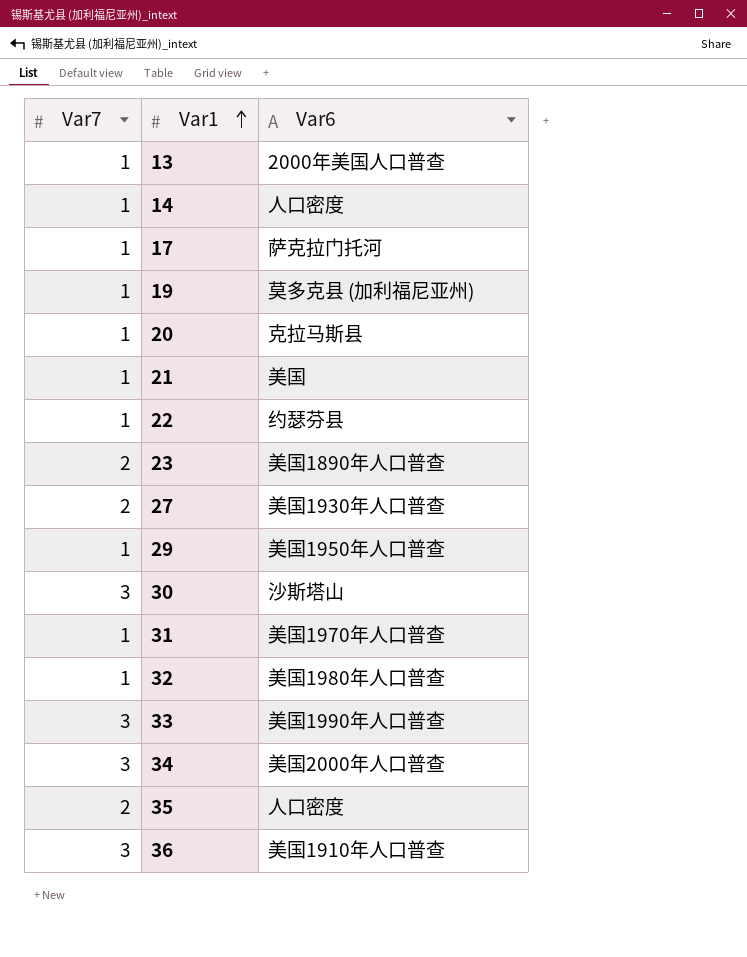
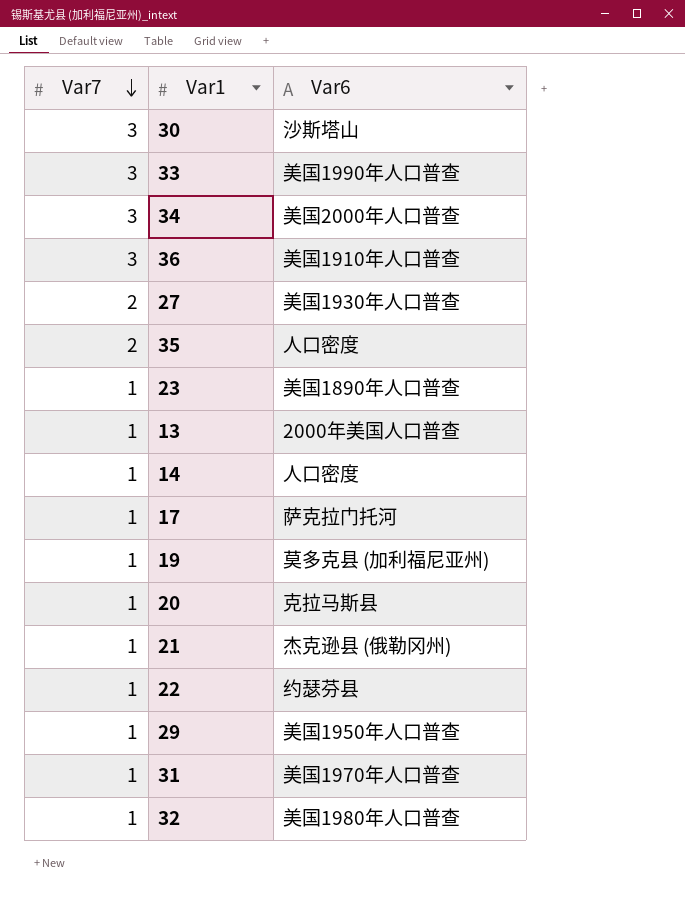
row order: Var1 ascending -> Var7 descending
23 | Var7: 2 -> 1
21 | Var6: 美国 -> 杰克逊县 (俄勒冈州)

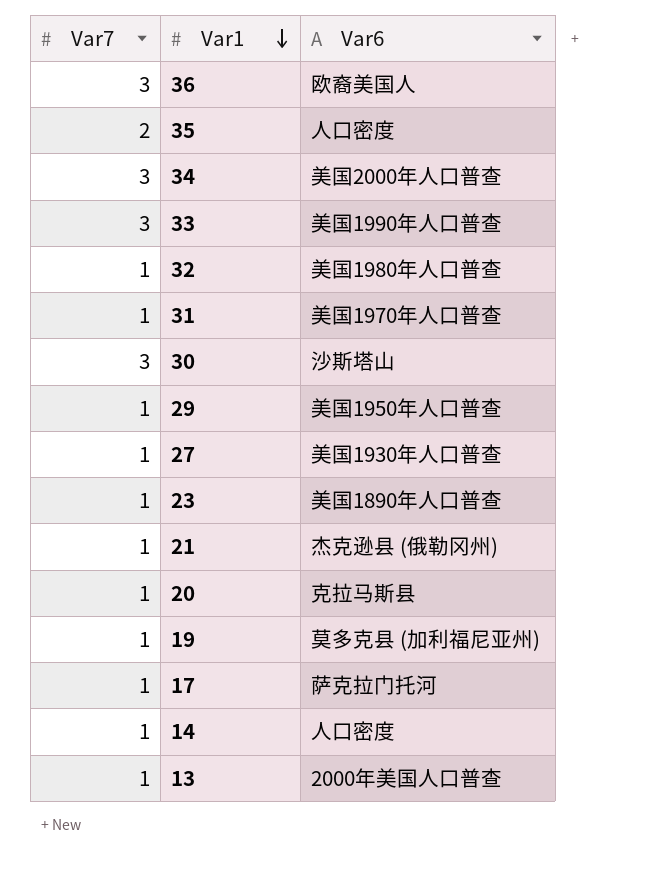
row order: Var7 descending -> Var1 descending
row 22: 1 | 约瑟芬县 -> none
36 | Var6: 美国1910年人口普查 -> 欧裔美国人
27 | Var7: 2 -> 1

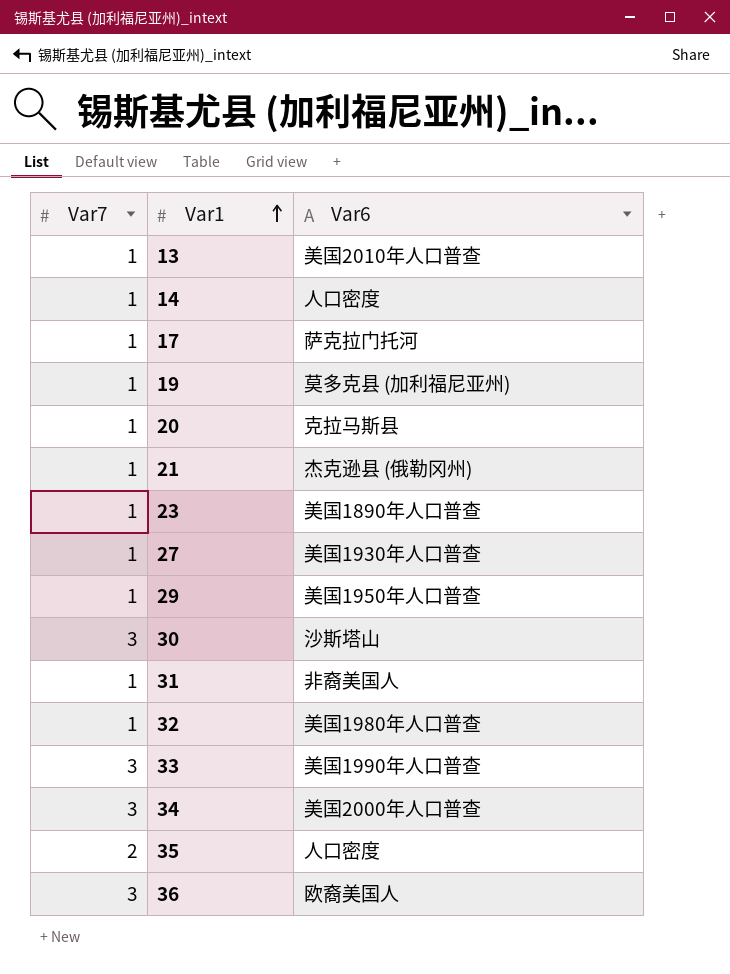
row order: Var1 descending -> Var1 ascending
13 | Var6: 2000年美国人口普查 -> 美国2010年人口普查
31 | Var6: 美国1970年人口普查 -> 非裔美国人

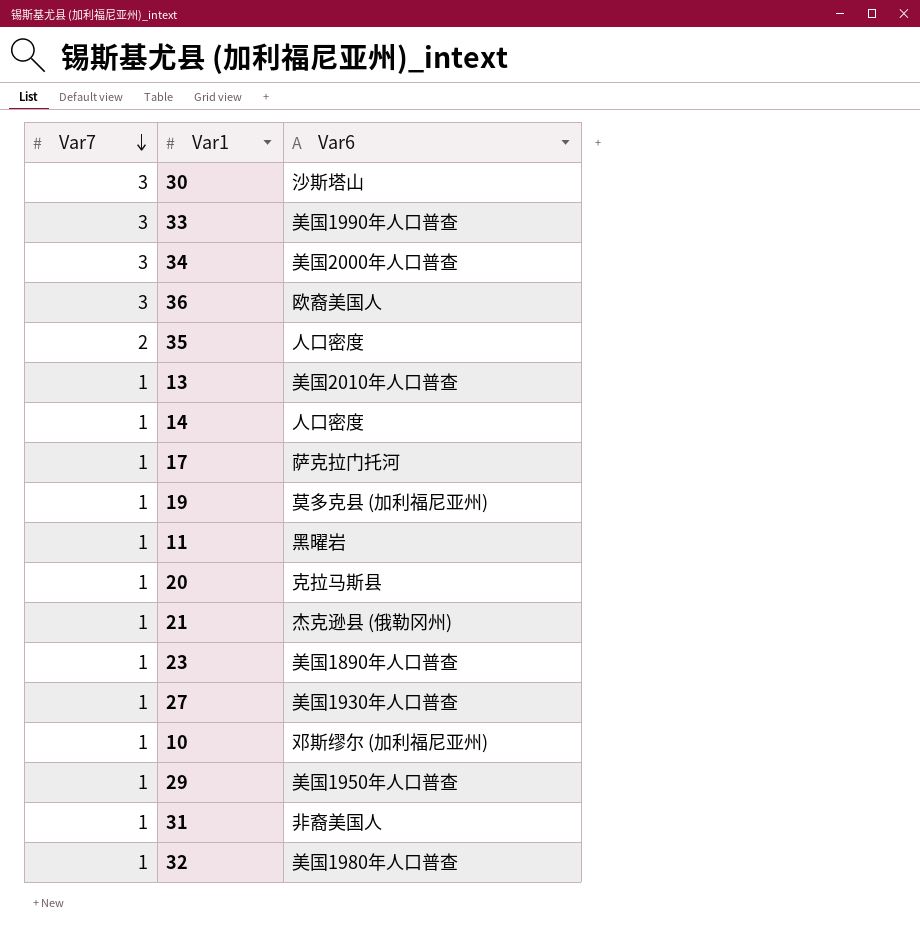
row order: Var1 ascending -> Var7 descending
row 11: none -> 1 | 黑曜岩
row 10: none -> 1 | 邓斯缪尔 (加利福尼亚州)

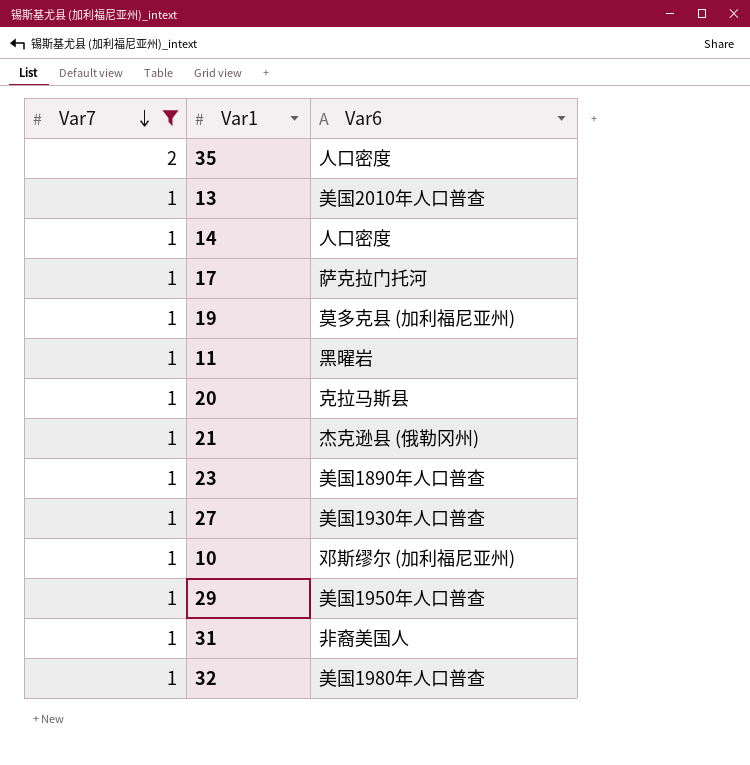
filter: none -> Var7 != 3

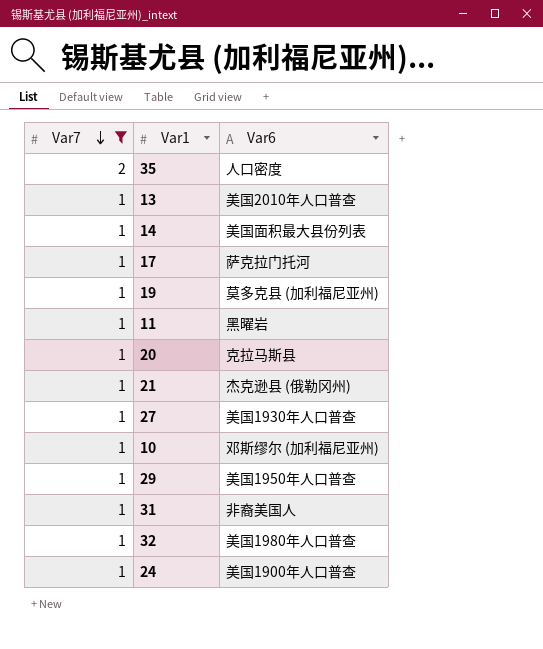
row 23: 1 | 美国1890年人口普查 -> none
14 | Var6: 人口密度 -> 美国面积最大县份列表
row 24: none -> 1 | 美国1900年人口普查

